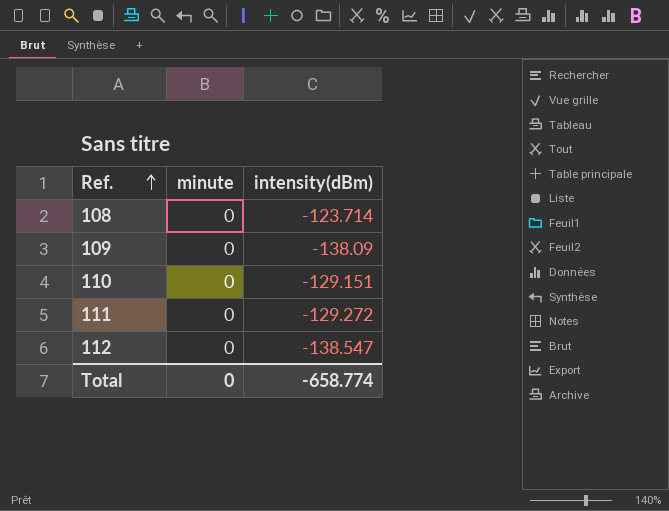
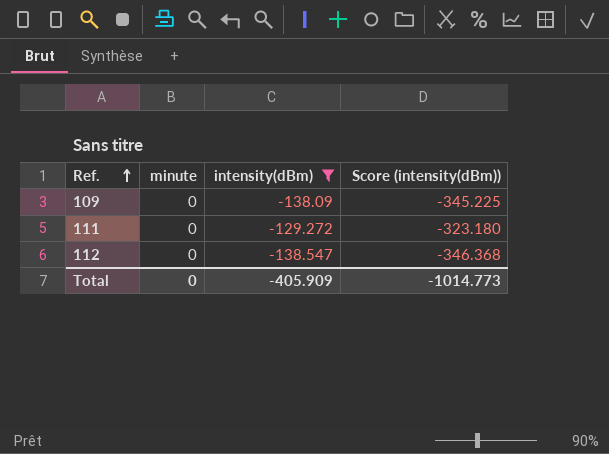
filter: none -> intensity(dBm) <= -129.272
column Score (intensity(dBm)) | formula: none -> [intensity(dBm)] * 2.5
Total | intensity(dBm): -658.774 -> -405.909

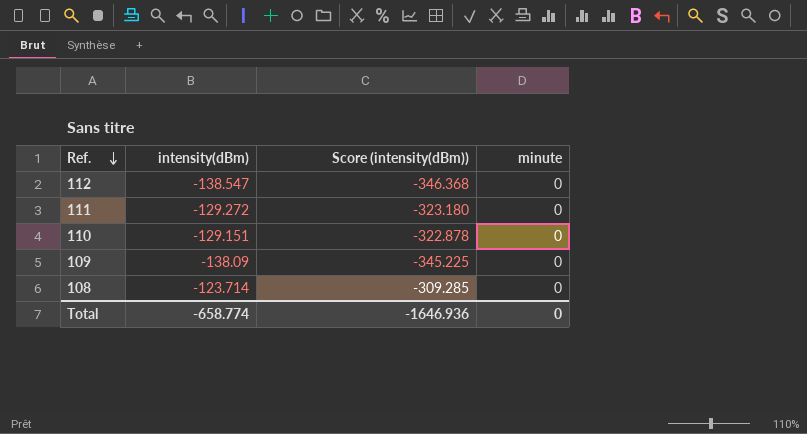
filter: intensity(dBm) <= -129.272 -> none
row order: Ref. ascending -> Ref. descending
column minute | position: 2 -> 4
Total | intensity(dBm): -405.909 -> -658.774
Total | Score (intensity(dBm)): -1014.773 -> -1646.936

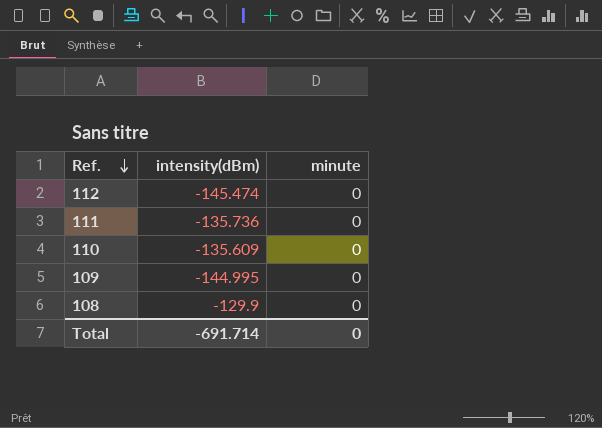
column Score (intensity(dBm)) | formula: [intensity(dBm)] * 2.5 -> none
112 | intensity(dBm): -138.547 -> -145.474
111 | intensity(dBm): -129.272 -> -135.736
110 | intensity(dBm): -129.151 -> -135.609
109 | intensity(dBm): -138.09 -> -144.995
108 | intensity(dBm): -123.714 -> -129.9
Total | intensity(dBm): -658.774 -> -691.714

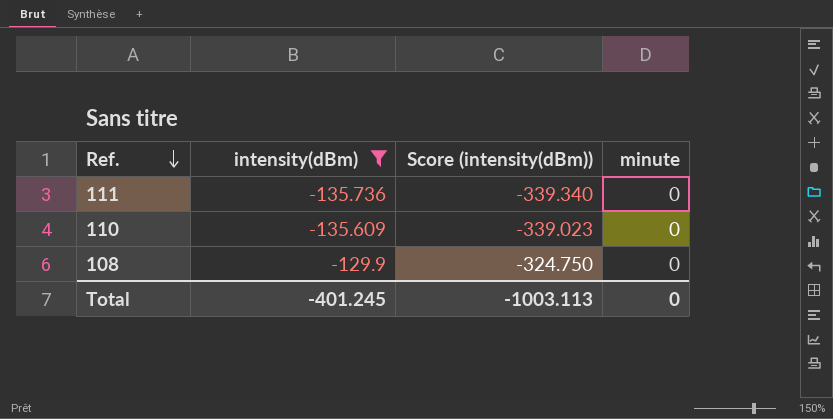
filter: none -> intensity(dBm) >= -135.736
column Score (intensity(dBm)) | formula: none -> [intensity(dBm)] * 2.5
Total | intensity(dBm): -691.714 -> -401.245

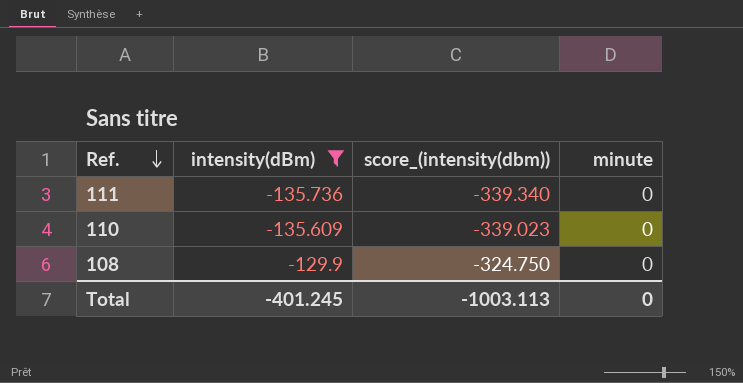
column name: Score (intensity(dBm)) -> score_(intensity(dbm))

